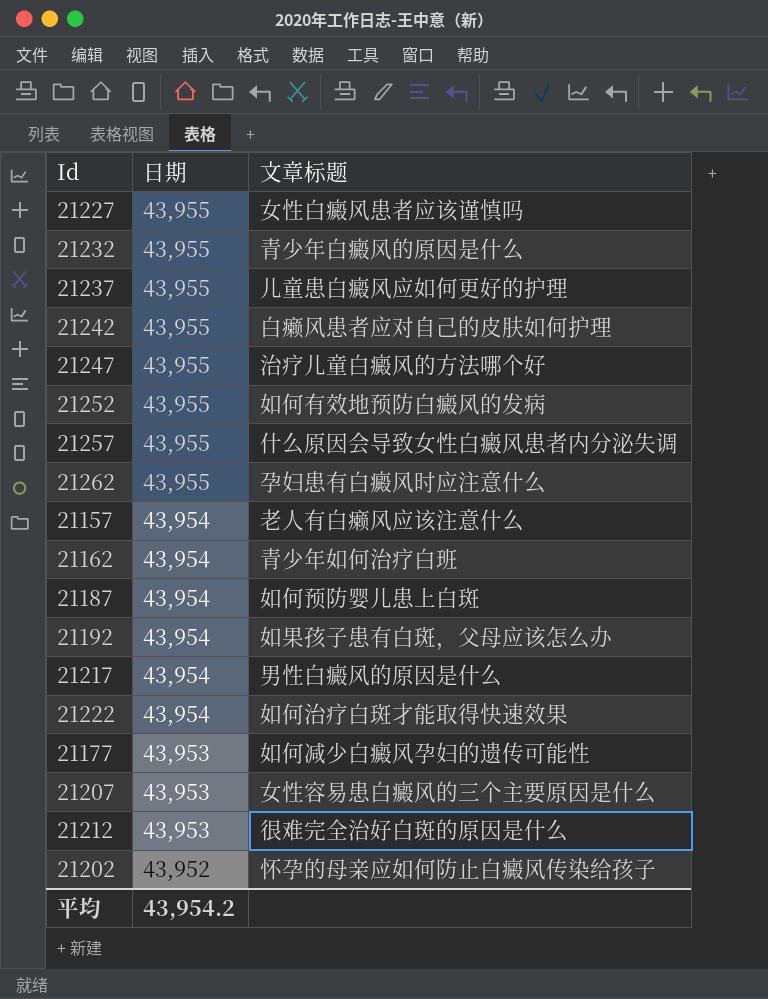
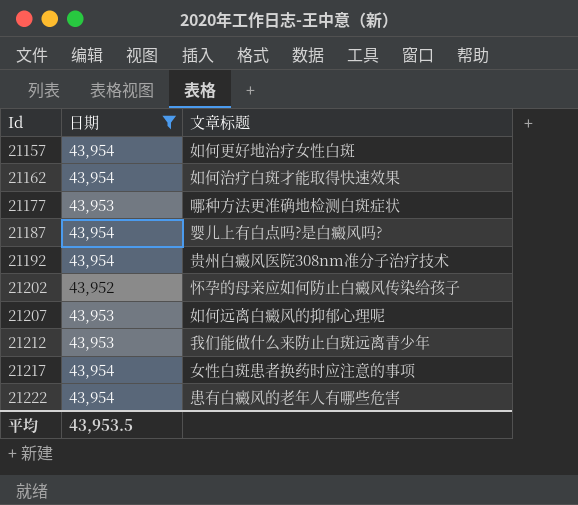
filter: none -> 日期 != 43,955
row order: 日期 descending -> Id ascending
21157 | 文章标题: 老人有白癞风应该注意什么 -> 如何更好地治疗女性白斑
21162 | 文章标题: 青少年如何治疗白班 -> 如何治疗白斑才能取得快速效果
21177 | 文章标题: 如何减少白癜风孕妇的遗传可能性 -> 哪种方法更准确地检测白斑症状
21187 | 文章标题: 如何预防婴儿患上白斑 -> 婴儿上有白点吗?是白癜风吗?
21192 | 文章标题: 如果孩子患有白斑，父母应该怎么办 -> 贵州白癜风医院308nm准分子治疗技术
21207 | 文章标题: 女性容易患白癜风的三个主要原因是什么 -> 如何远离白癜风的抑郁心理呢
21212 | 文章标题: 很难完全治好白斑的原因是什么 -> 我们能做什么来防止白斑远离青少年
21217 | 文章标题: 男性白癜风的原因是什么 -> 女性白斑患者换药时应注意的事项
21222 | 文章标题: 如何治疗白斑才能取得快速效果 -> 患有白癜风的老年人有哪些危害
平均 | 日期: 43,954.2 -> 43,953.5

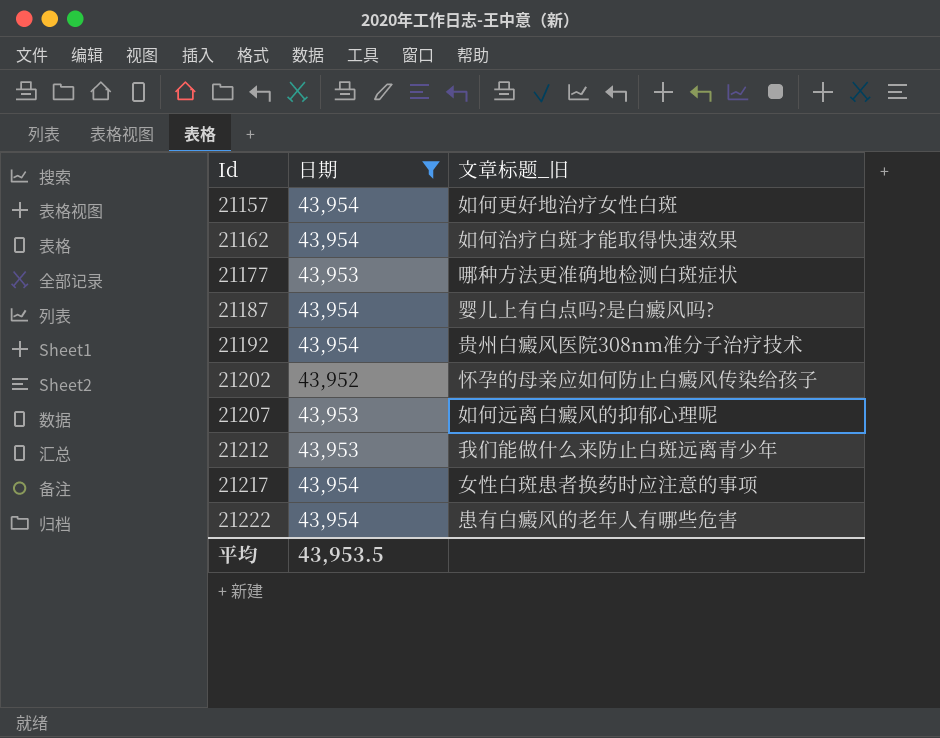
column name: 文章标题 -> 文章标题_旧

